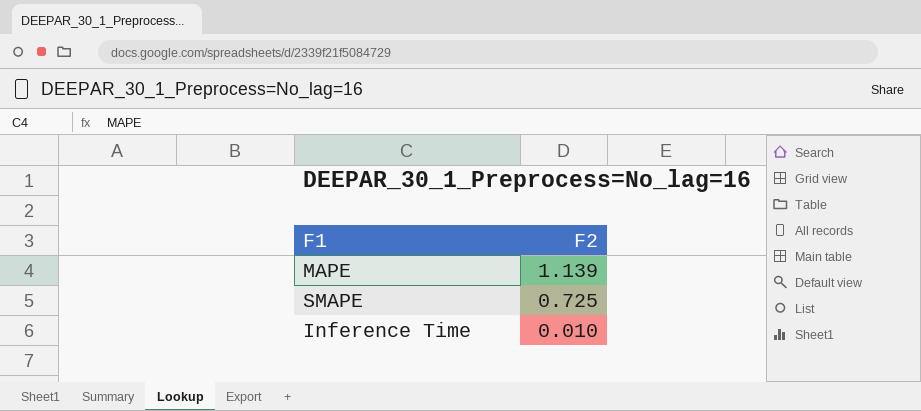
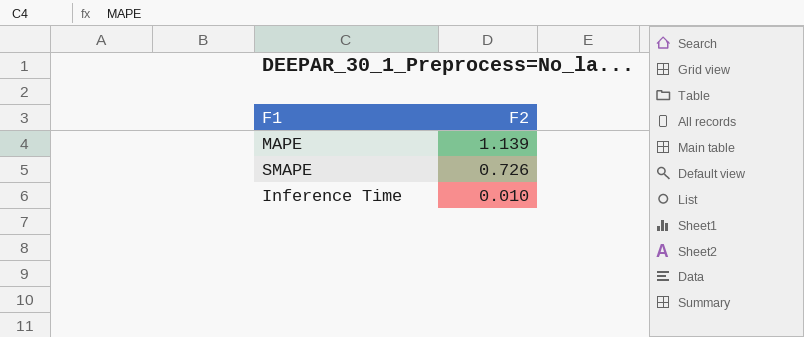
SMAPE | F2: 0.725 -> 0.726

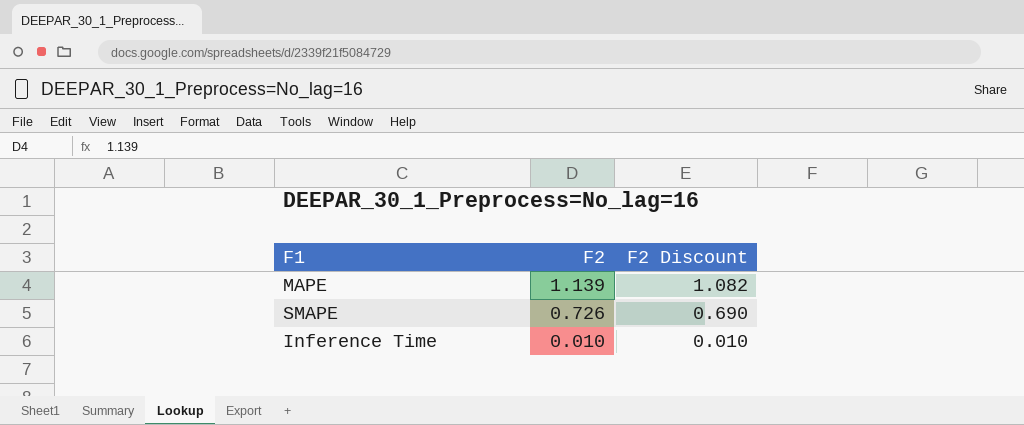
column F2 Discount | formula: none -> [F2] * 0.95

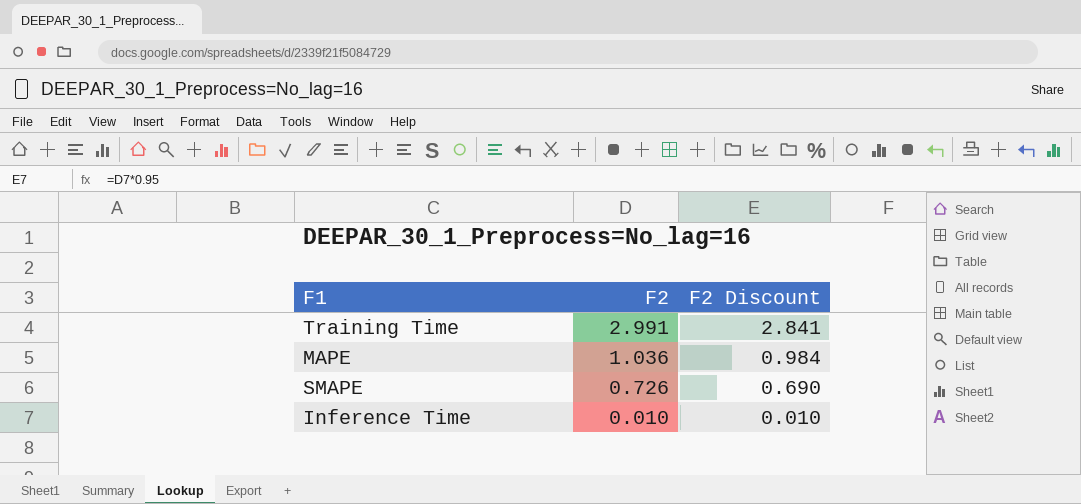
row Training Time: none -> 2.991 | 2.841
MAPE | F2: 1.139 -> 1.036
MAPE | F2 Discount: 1.082 -> 0.984

